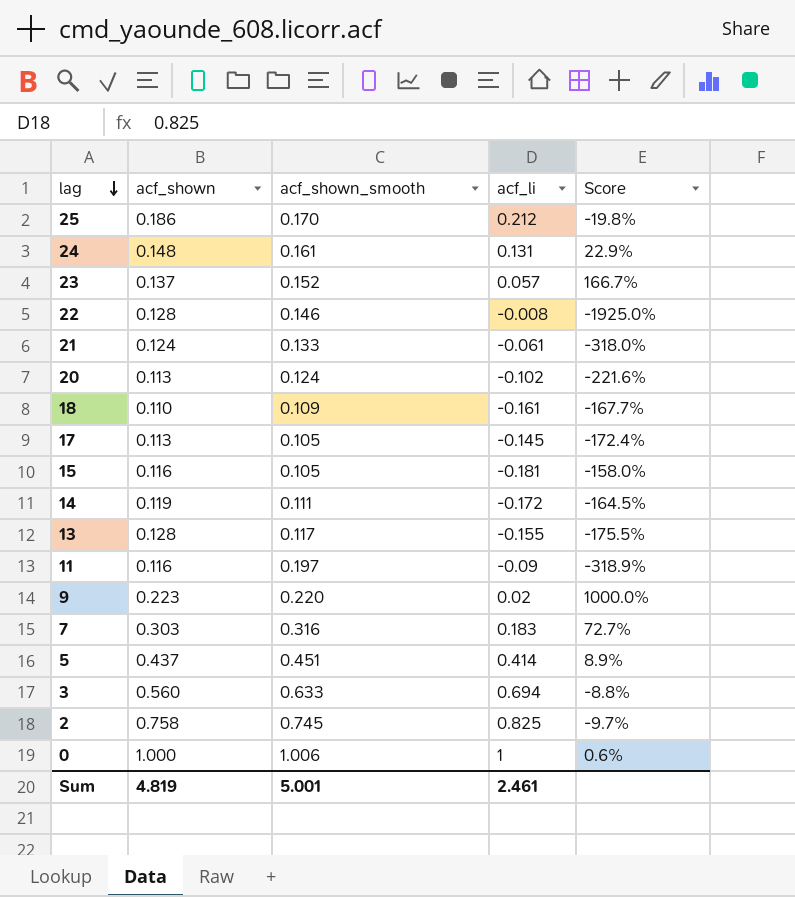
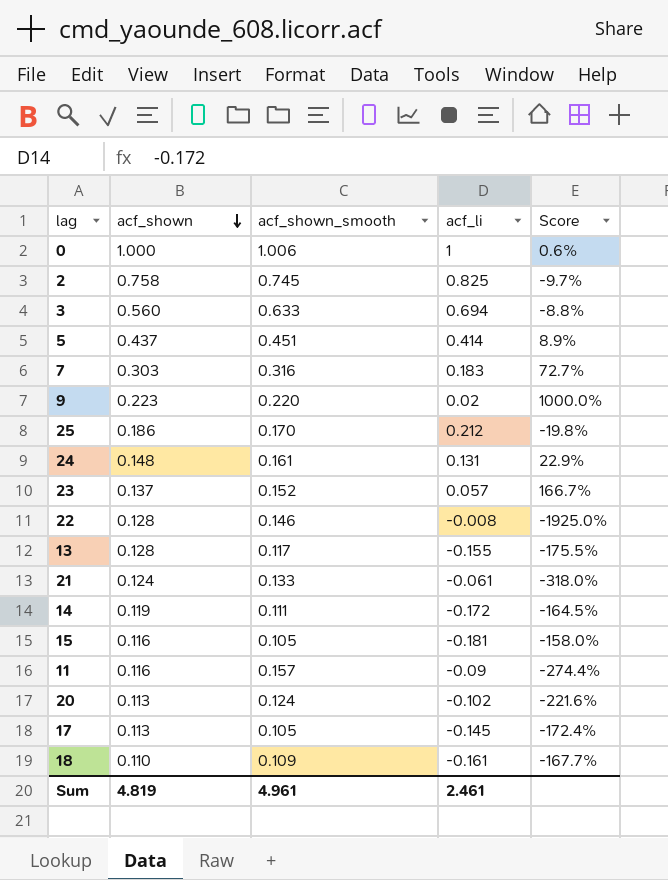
row order: lag descending -> acf_shown descending
11 | acf_shown_smooth: 0.197 -> 0.157
11 | Score: -318.9% -> -274.4%
Sum | acf_shown_smooth: 5.001 -> 4.961

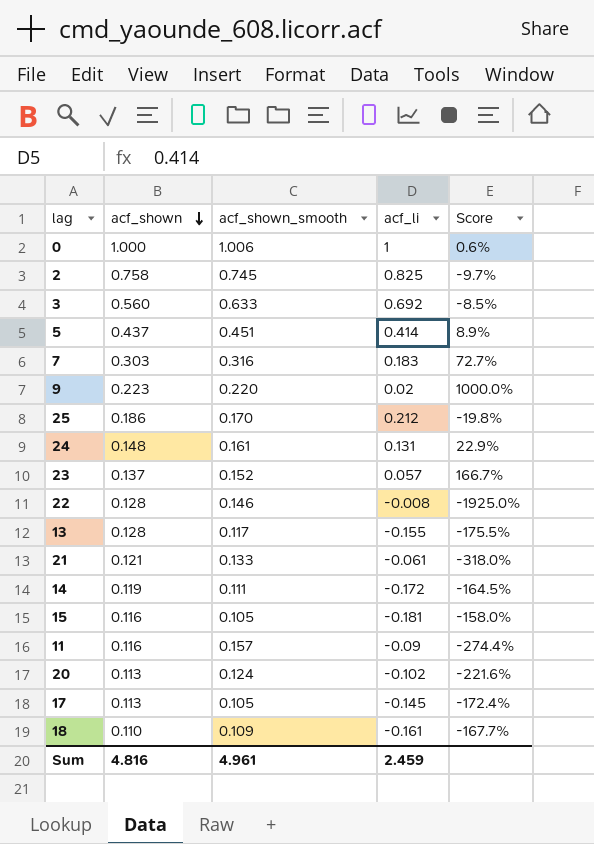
3 | acf_li: 0.694 -> 0.692
3 | Score: -8.8% -> -8.5%
21 | acf_shown: 0.124 -> 0.121
Sum | acf_shown: 4.819 -> 4.816
Sum | acf_li: 2.461 -> 2.459

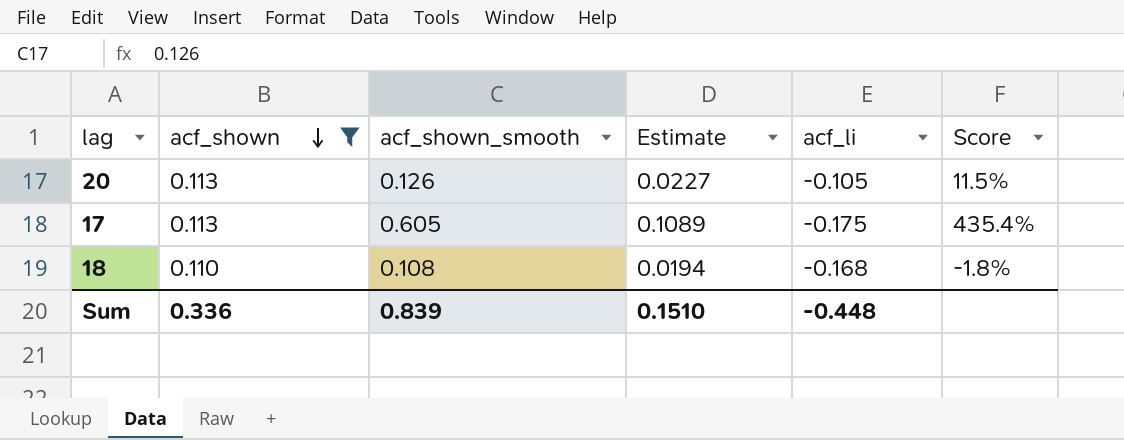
filter: none -> acf_shown <= 0.113
column Estimate | formula: none -> [acf_shown_smooth] * 0.18
column Score | formula: ([acf_shown_smooth] - [acf_li]) / [acf_li] -> ([acf_shown_smooth] - [acf_shown]) / [acf_shown]
20 | acf_shown_smooth: 0.124 -> 0.126
20 | acf_li: -0.102 -> -0.105
17 | acf_shown_smooth: 0.105 -> 0.605
17 | acf_li: -0.145 -> -0.175
18 | acf_shown_smooth: 0.109 -> 0.108
18 | acf_li: -0.161 -> -0.168
Sum | acf_shown: 4.816 -> 0.336
Sum | acf_shown_smooth: 4.961 -> 0.839
Sum | acf_li: 2.459 -> -0.448

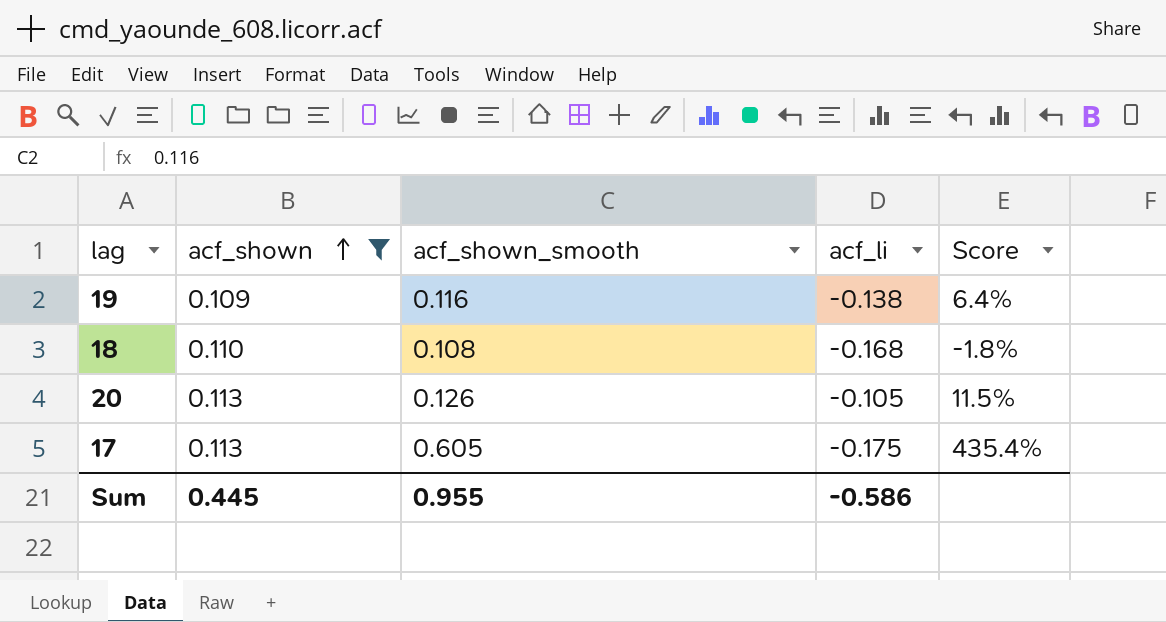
row order: acf_shown descending -> acf_shown ascending
column Estimate | formula: [acf_shown_smooth] * 0.18 -> none
row 19: none -> 0.109 | 0.116 | -0.138 | 6.4%
Sum | acf_shown: 0.336 -> 0.445
Sum | acf_shown_smooth: 0.839 -> 0.955
Sum | acf_li: -0.448 -> -0.586

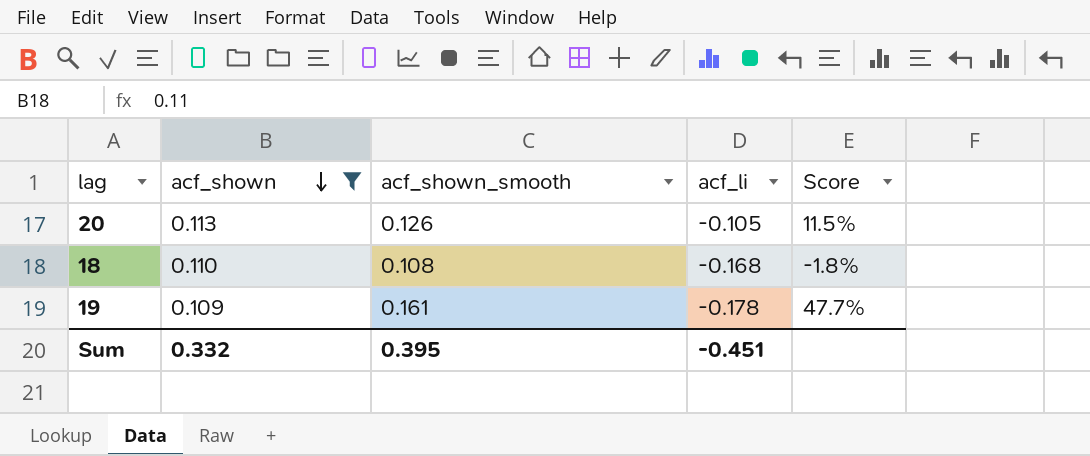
row order: acf_shown ascending -> acf_shown descending
row 17: 0.113 | 0.605 | -0.175 | 435.4% -> none
19 | acf_shown_smooth: 0.116 -> 0.161
19 | acf_li: -0.138 -> -0.178
19 | Score: 6.4% -> 47.7%
Sum | acf_shown: 0.445 -> 0.332
Sum | acf_shown_smooth: 0.955 -> 0.395
Sum | acf_li: -0.586 -> -0.451

